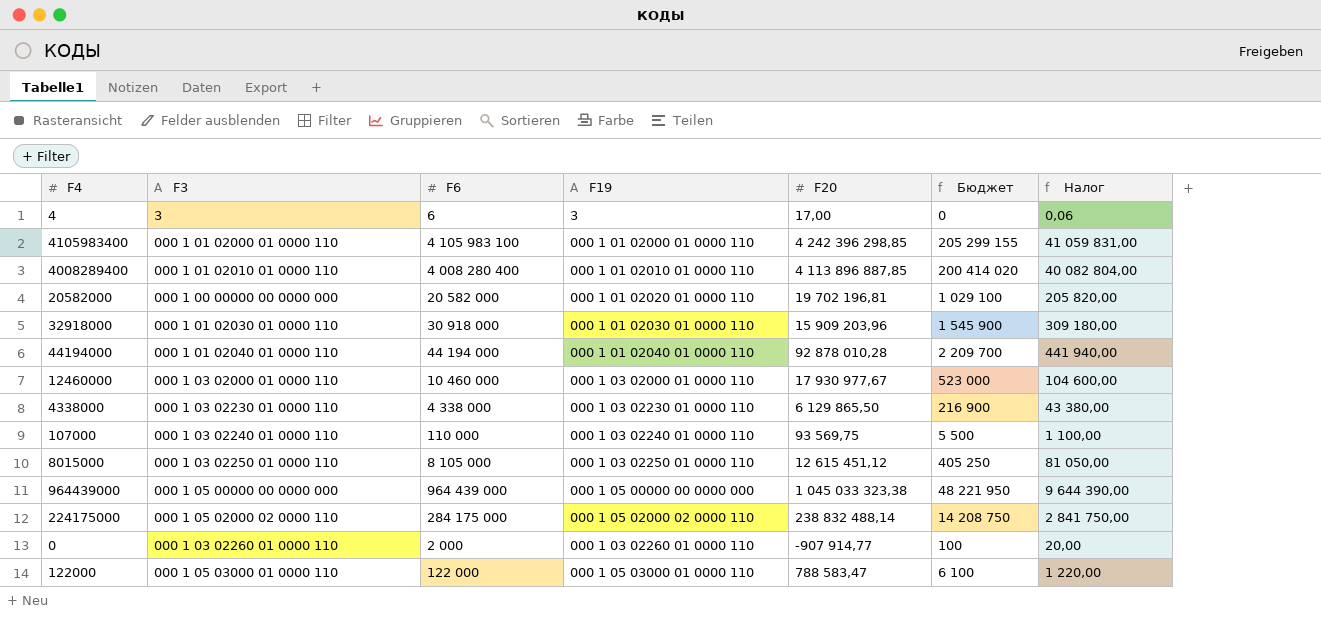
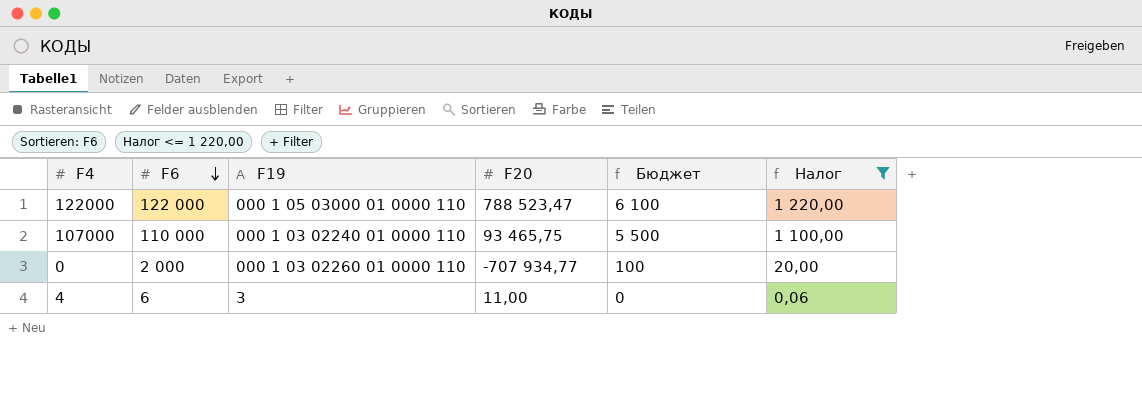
filter: none -> Налог <= 1 220,00
row order: none -> F6 descending
column F3 | position: 2 -> none
122000 | F20: 788 583,47 -> 788 523,47
107000 | F20: 93 569,75 -> 93 465,75
0 | F20: -907 914,77 -> -707 934,77
4 | F20: 17,00 -> 11,00

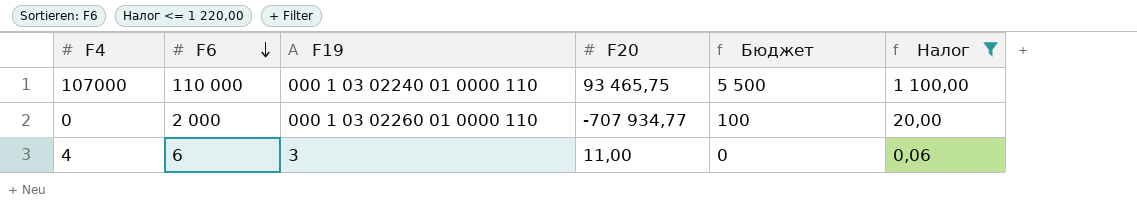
row 122000: 122 000 | 000 1 05 03000 01 0000 110 | 788 523,47 | 6 100 | 1 220,00 -> none

